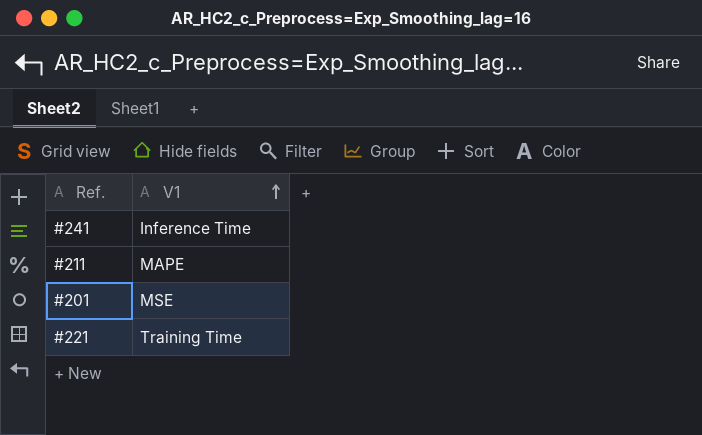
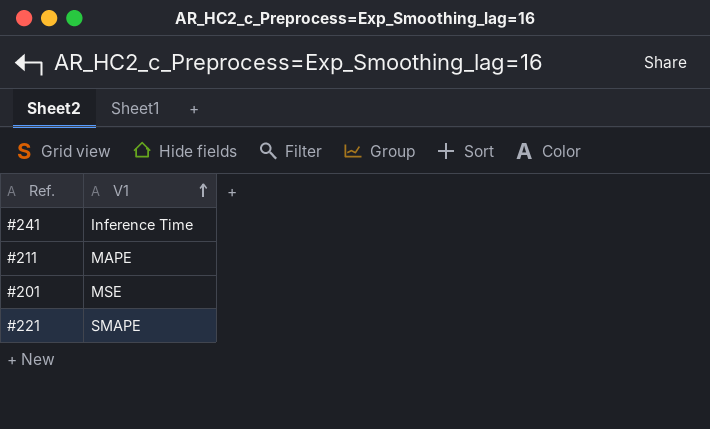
#221 | V1: Training Time -> SMAPE

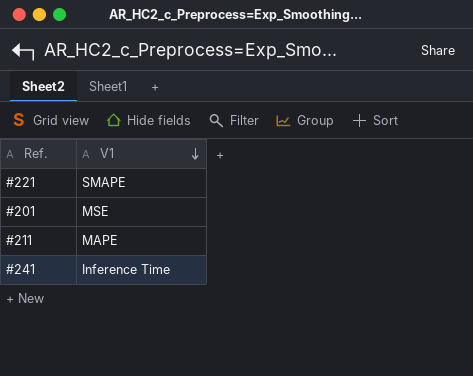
row order: V1 ascending -> V1 descending

